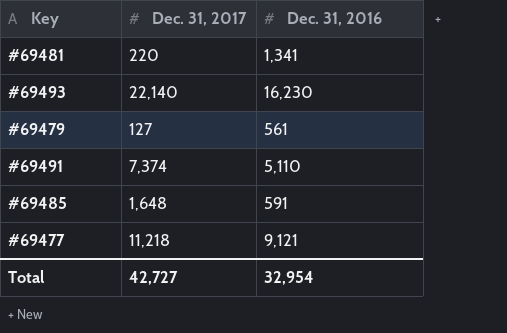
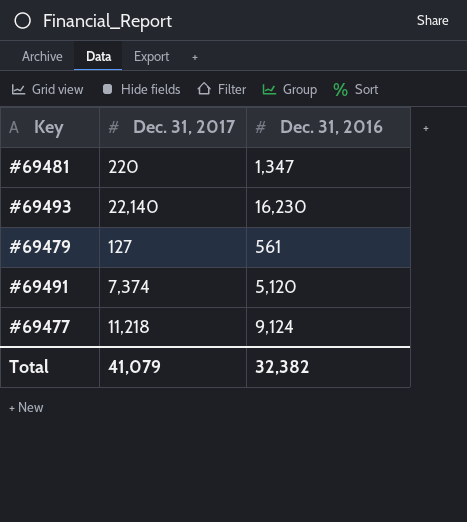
row #69485: 1,648 | 591 -> none
#69481 | Dec. 31, 2016: 1,341 -> 1,347
#69491 | Dec. 31, 2016: 5,110 -> 5,120
#69477 | Dec. 31, 2016: 9,121 -> 9,124
Total | Dec. 31, 2017: 42,727 -> 41,079
Total | Dec. 31, 2016: 32,954 -> 32,382

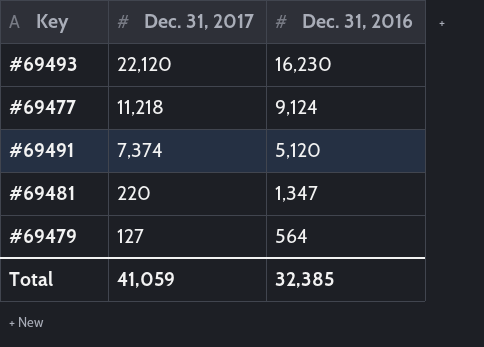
row order: none -> Dec. 31, 2017 descending
#69493 | Dec. 31, 2017: 22,140 -> 22,120
#69479 | Dec. 31, 2016: 561 -> 564
Total | Dec. 31, 2017: 41,079 -> 41,059
Total | Dec. 31, 2016: 32,382 -> 32,385

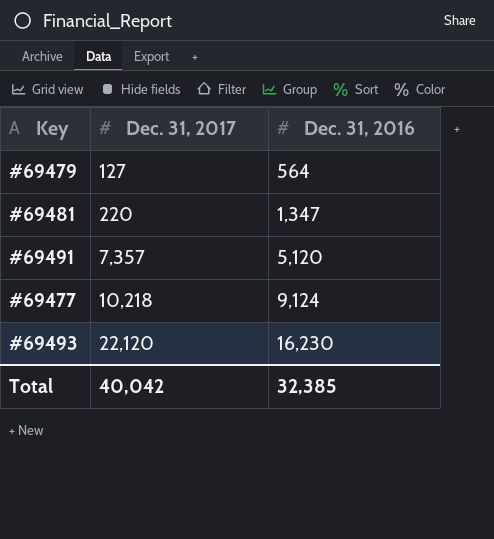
row order: Dec. 31, 2017 descending -> Dec. 31, 2017 ascending
#69491 | Dec. 31, 2017: 7,374 -> 7,357
#69477 | Dec. 31, 2017: 11,218 -> 10,218
Total | Dec. 31, 2017: 41,059 -> 40,042

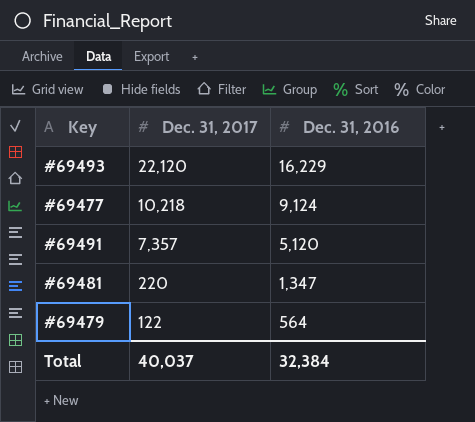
row order: Dec. 31, 2017 ascending -> Dec. 31, 2017 descending
#69493 | Dec. 31, 2016: 16,230 -> 16,229
#69479 | Dec. 31, 2017: 127 -> 122
Total | Dec. 31, 2017: 40,042 -> 40,037
Total | Dec. 31, 2016: 32,385 -> 32,384

